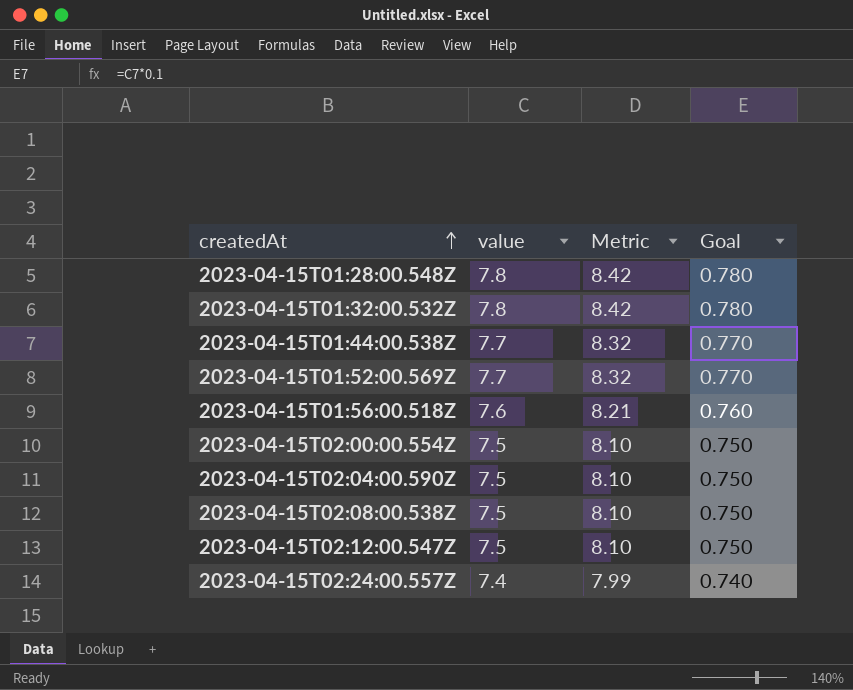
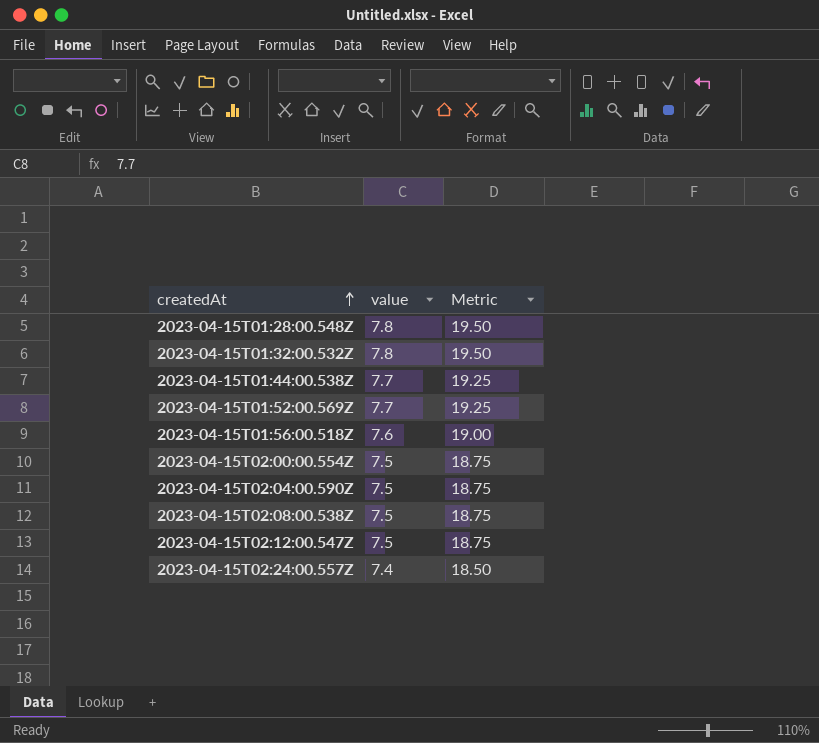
column Goal | formula: [value] * 0.1 -> none
column Metric | formula: [value] * 1.08 -> [value] * 2.5

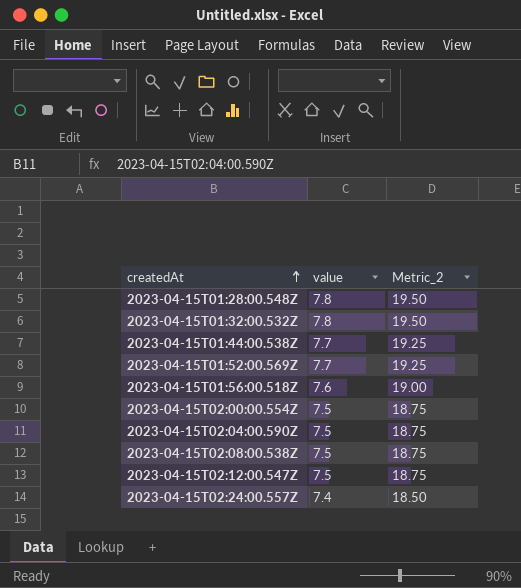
column name: Metric -> Metric_2

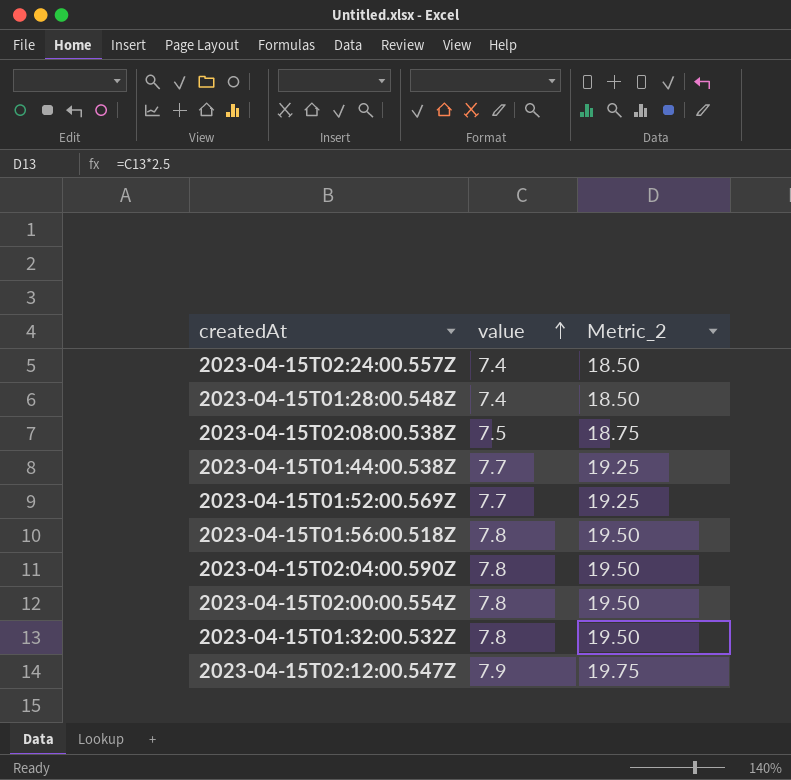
row order: createdAt ascending -> value ascending
2023-04-15T01:28:00.548Z | value: 7.8 -> 7.4
2023-04-15T01:28:00.548Z | Metric_2: 19.50 -> 18.50
2023-04-15T01:56:00.518Z | value: 7.6 -> 7.8
2023-04-15T01:56:00.518Z | Metric_2: 19.00 -> 19.50
2023-04-15T02:04:00.590Z | value: 7.5 -> 7.8
2023-04-15T02:04:00.590Z | Metric_2: 18.75 -> 19.50
2023-04-15T02:00:00.554Z | value: 7.5 -> 7.8
2023-04-15T02:00:00.554Z | Metric_2: 18.75 -> 19.50
2023-04-15T02:12:00.547Z | value: 7.5 -> 7.9
2023-04-15T02:12:00.547Z | Metric_2: 18.75 -> 19.75

